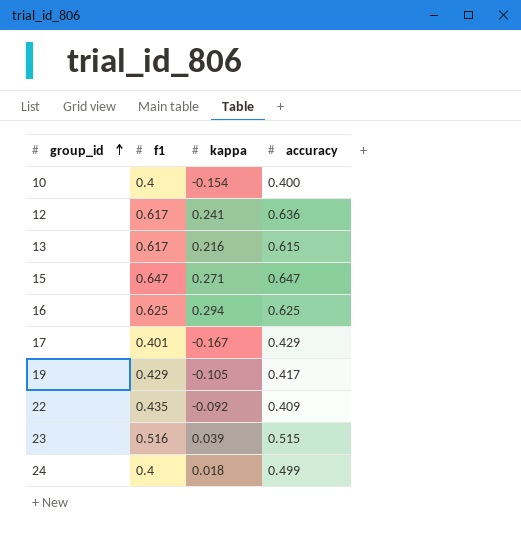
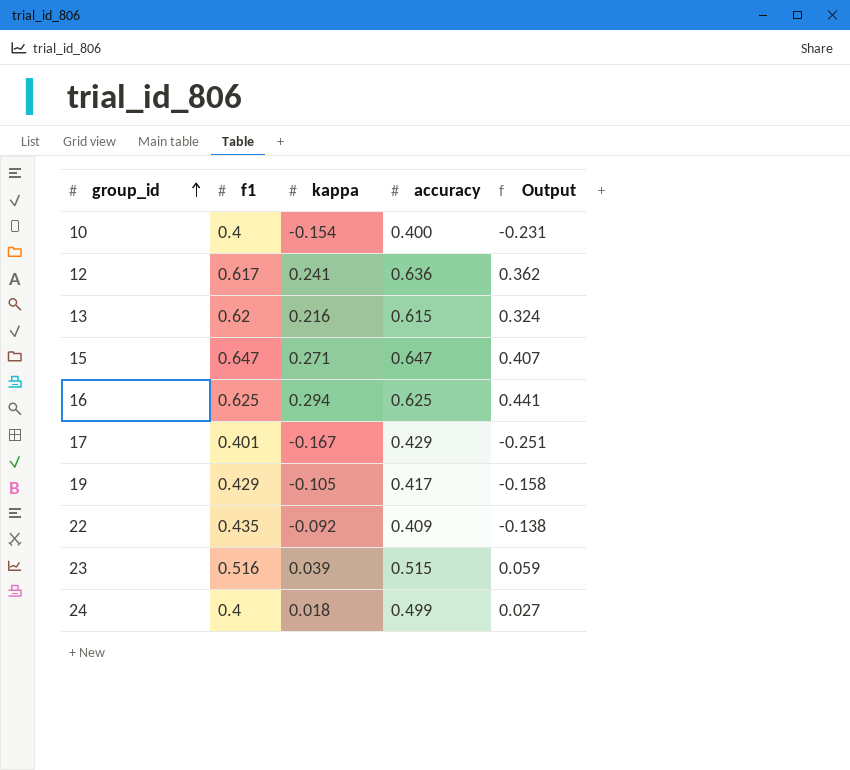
column Output | formula: none -> [kappa] * 1.5
13 | f1: 0.617 -> 0.62

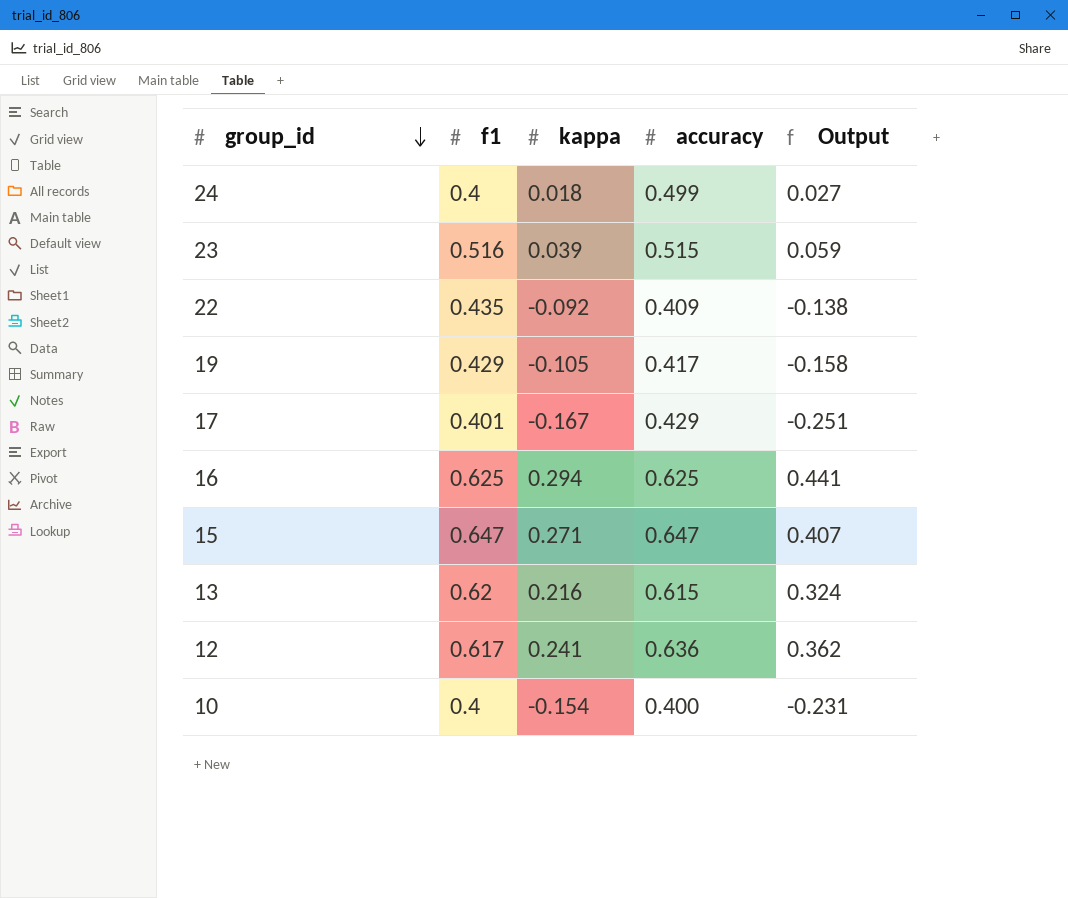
row order: group_id ascending -> group_id descending

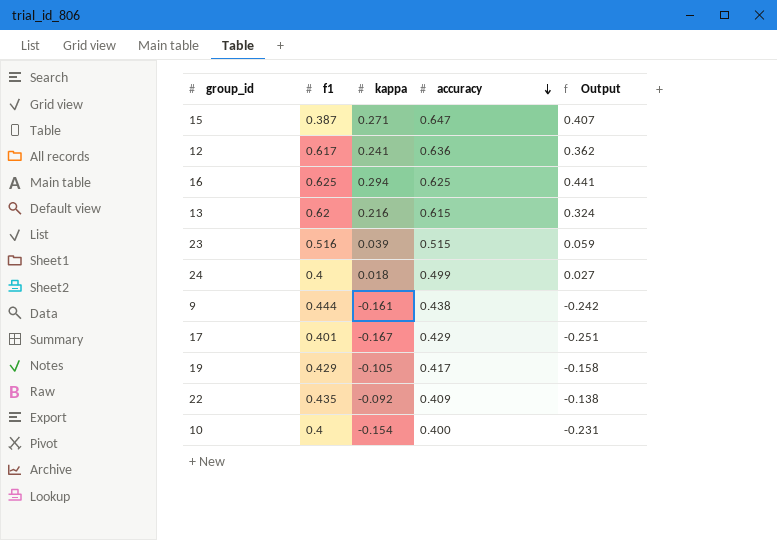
row order: group_id descending -> accuracy descending
15 | f1: 0.647 -> 0.387
row 9: none -> 0.444 | -0.161 | 0.438 | -0.242

